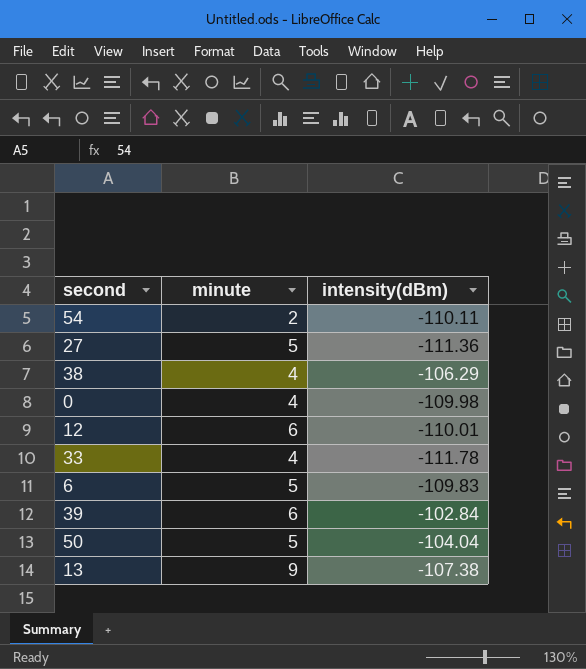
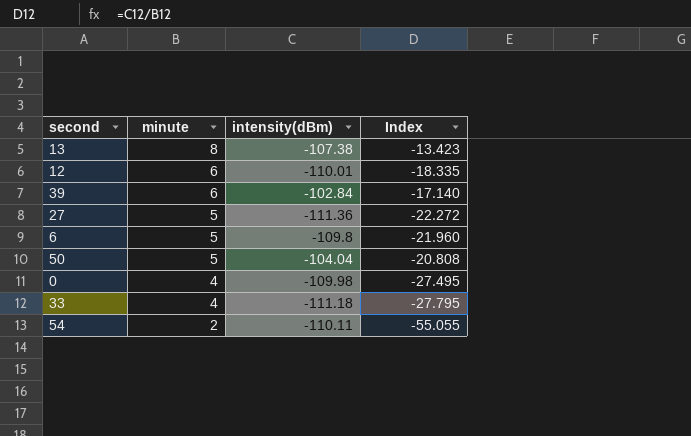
row order: none -> minute descending
column Index | formula: none -> [intensity(dBm)] / [minute]
row 38: 4 | -106.29 -> none
13 | minute: 9 -> 8
6 | intensity(dBm): -109.83 -> -109.8
33 | intensity(dBm): -111.78 -> -111.18

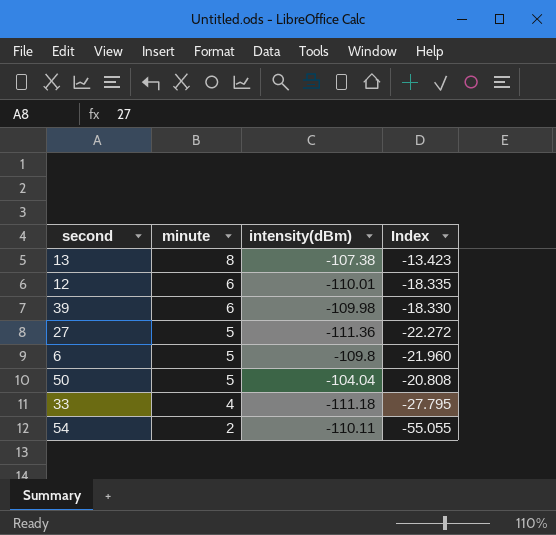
row 0: 4 | -109.98 | -27.495 -> none
39 | intensity(dBm): -102.84 -> -109.98
39 | Index: -17.140 -> -18.330

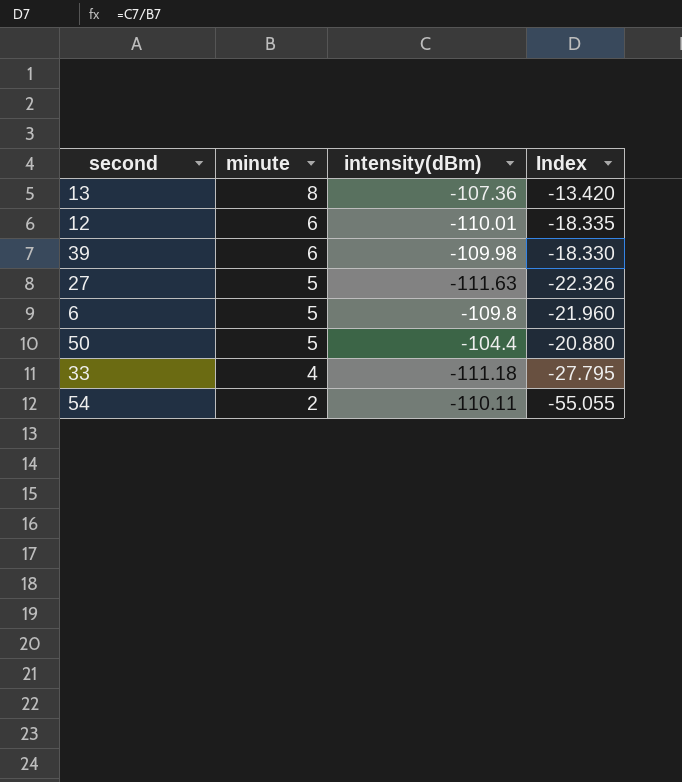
13 | intensity(dBm): -107.38 -> -107.36
13 | Index: -13.423 -> -13.420
27 | intensity(dBm): -111.36 -> -111.63
27 | Index: -22.272 -> -22.326
50 | intensity(dBm): -104.04 -> -104.4
50 | Index: -20.808 -> -20.880

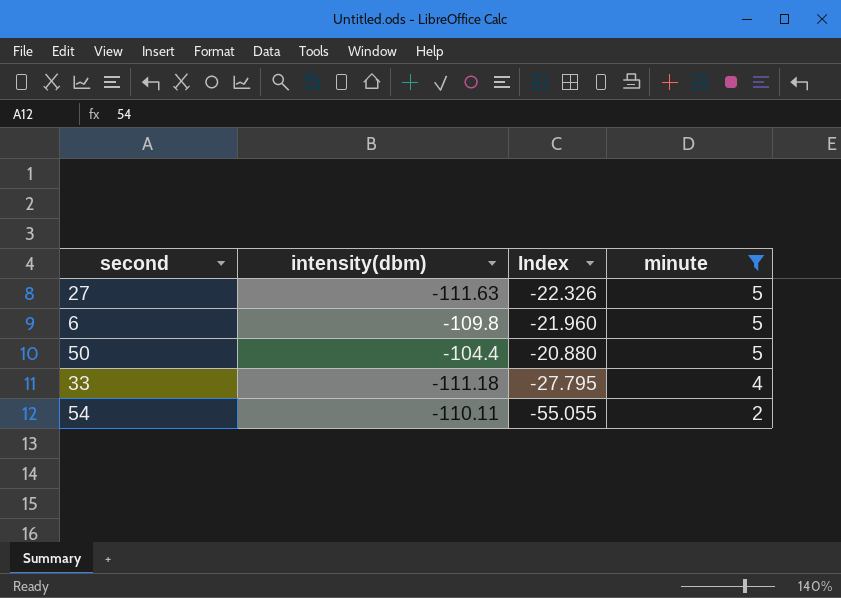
filter: none -> minute <= 5
column name: intensity(dBm) -> intensity(dbm)
column minute | position: 2 -> 4

